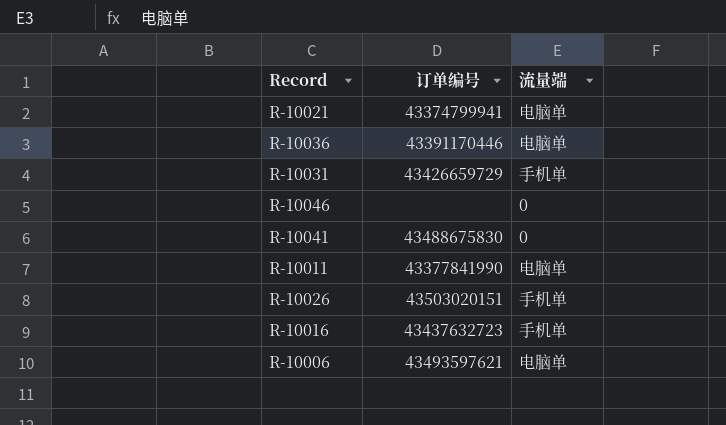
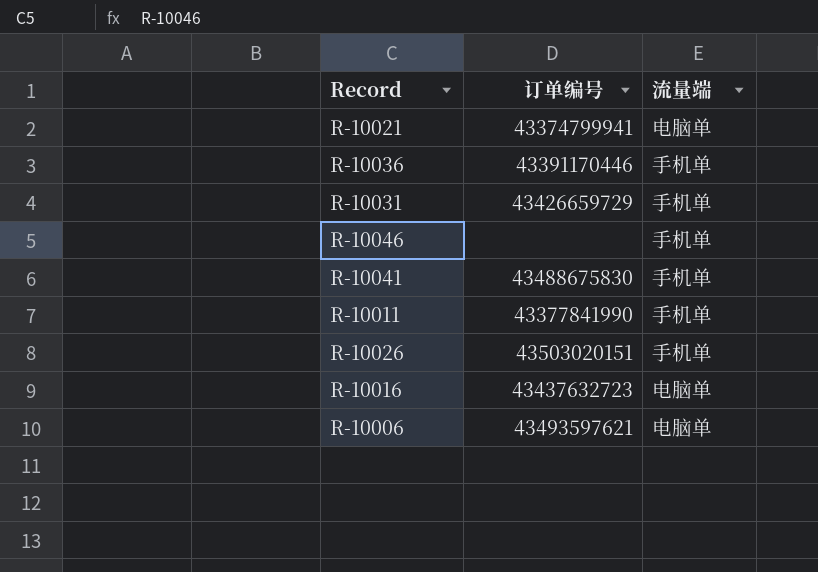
R-10036 | 流量端: 电脑单 -> 手机单
R-10046 | 流量端: 0 -> 手机单
R-10041 | 流量端: 0 -> 手机单
R-10011 | 流量端: 电脑单 -> 手机单
R-10016 | 流量端: 手机单 -> 电脑单

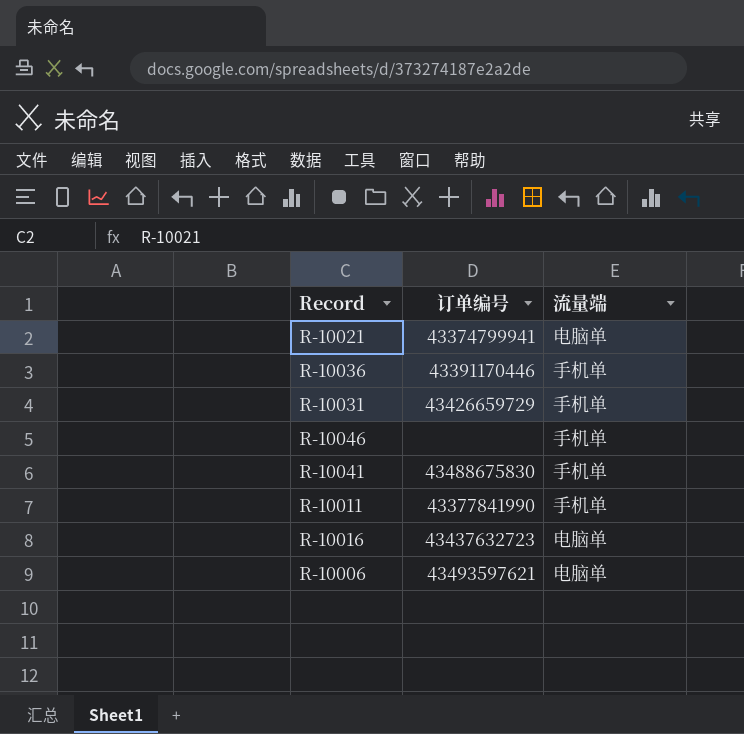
row R-10026: 43503020151 | 手机单 -> none

